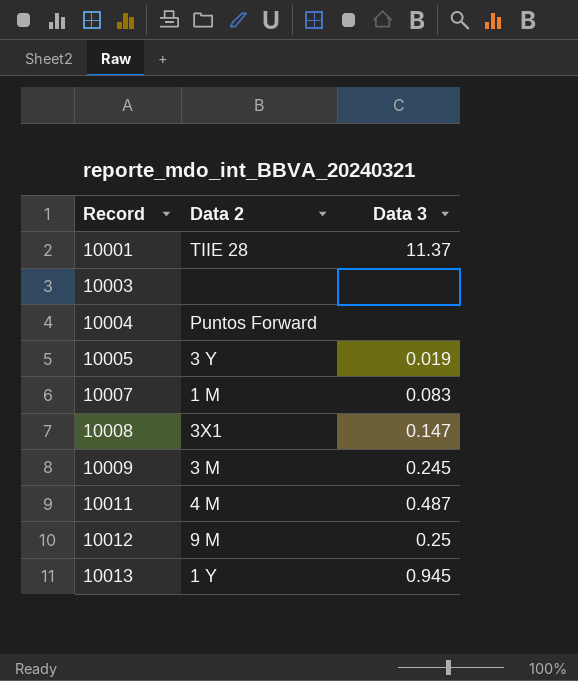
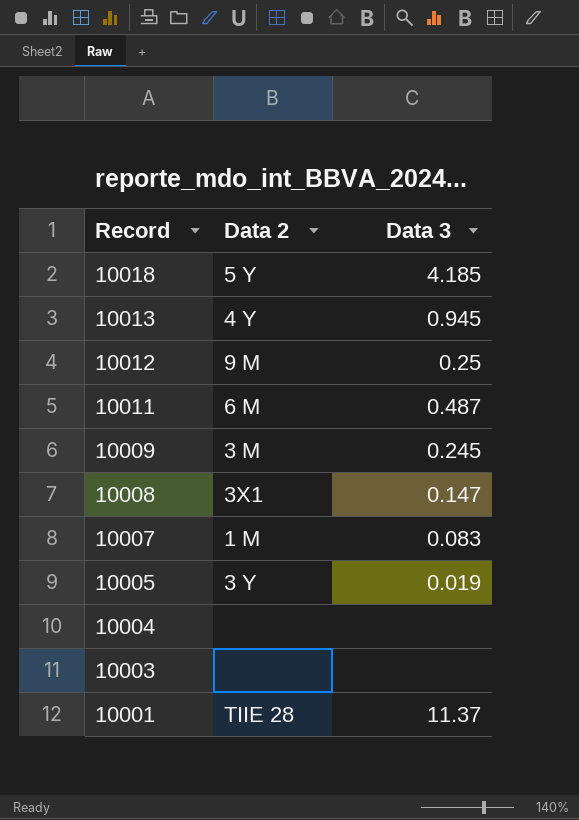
row order: Record ascending -> Record descending
row 10018: none -> 5 Y | 4.185
10013 | Data 2: 1 Y -> 4 Y
10011 | Data 2: 4 M -> 6 M
10004 | Data 2: Puntos Forward -> none

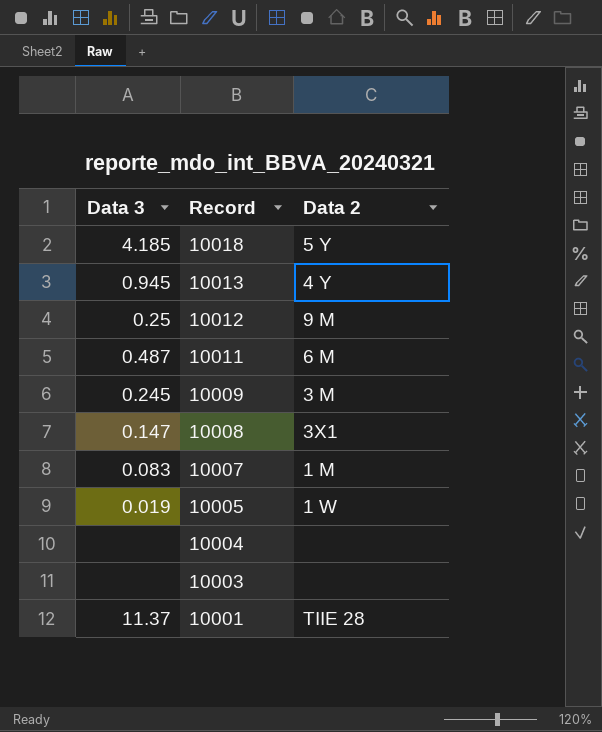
column Data 3 | position: 3 -> 1
10005 | Data 2: 3 Y -> 1 W

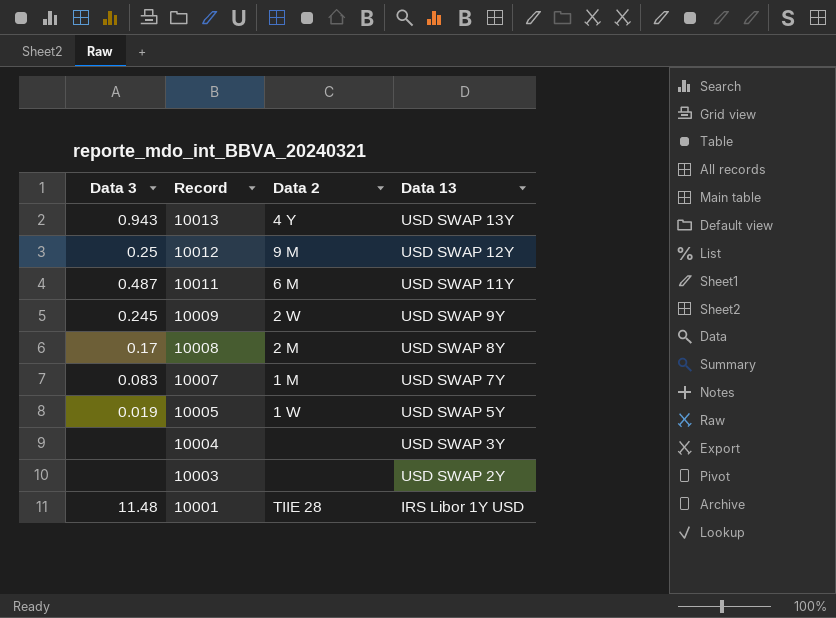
column Data 13 | position: none -> 4
row 10018: 4.185 | 5 Y -> none
10013 | Data 3: 0.945 -> 0.943
10009 | Data 2: 3 M -> 2 W
10008 | Data 3: 0.147 -> 0.17
10008 | Data 2: 3X1 -> 2 M
10001 | Data 3: 11.37 -> 11.48

